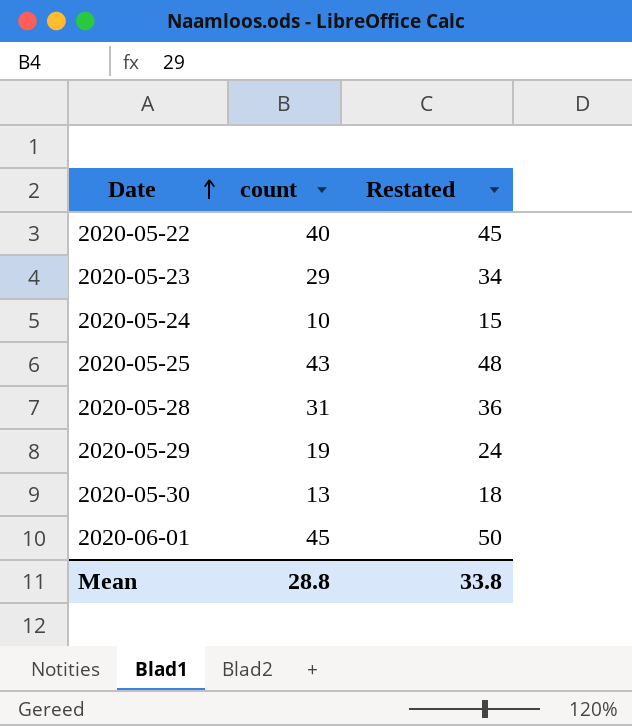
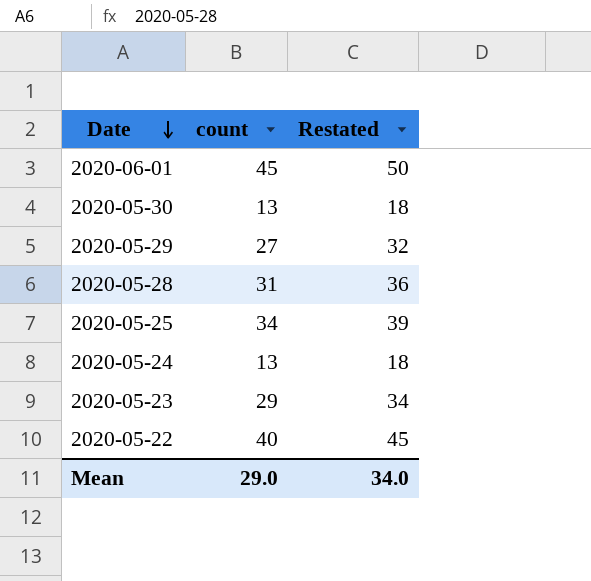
row order: Date ascending -> Date descending
2020-05-29 | count: 19 -> 27
2020-05-29 | Restated: 24 -> 32
2020-05-25 | count: 43 -> 34
2020-05-25 | Restated: 48 -> 39
2020-05-24 | count: 10 -> 13
2020-05-24 | Restated: 15 -> 18
Mean | count: 28.8 -> 29.0
Mean | Restated: 33.8 -> 34.0

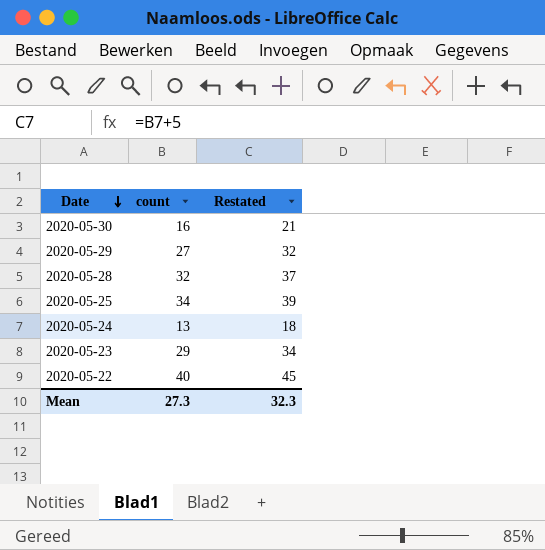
row 2020-06-01: 45 | 50 -> none
2020-05-30 | count: 13 -> 16
2020-05-30 | Restated: 18 -> 21
2020-05-28 | count: 31 -> 32
2020-05-28 | Restated: 36 -> 37
Mean | count: 29.0 -> 27.3
Mean | Restated: 34.0 -> 32.3

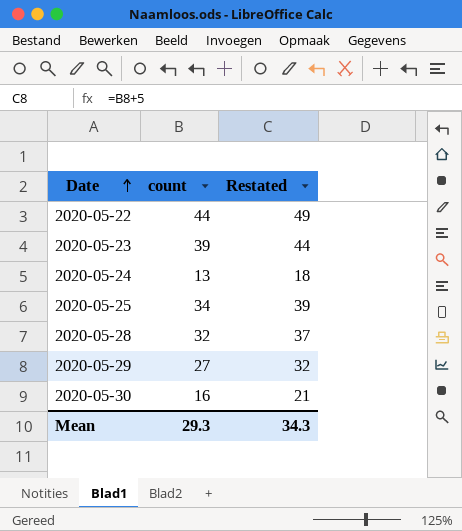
row order: Date descending -> Date ascending
2020-05-22 | count: 40 -> 44
2020-05-22 | Restated: 45 -> 49
2020-05-23 | count: 29 -> 39
2020-05-23 | Restated: 34 -> 44
Mean | count: 27.3 -> 29.3
Mean | Restated: 32.3 -> 34.3

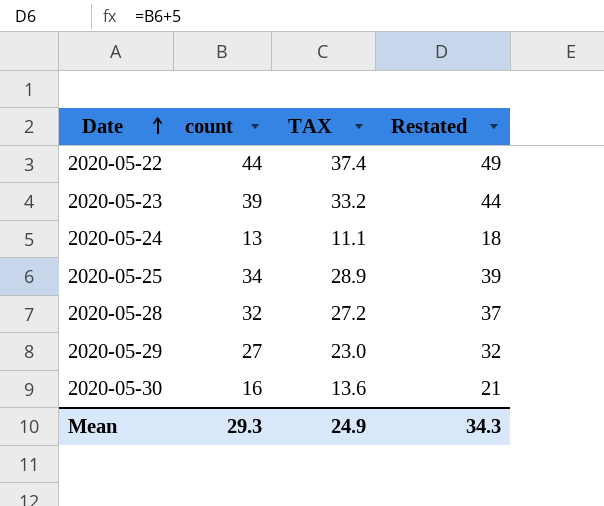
column TAX | formula: none -> [count] * 0.85

